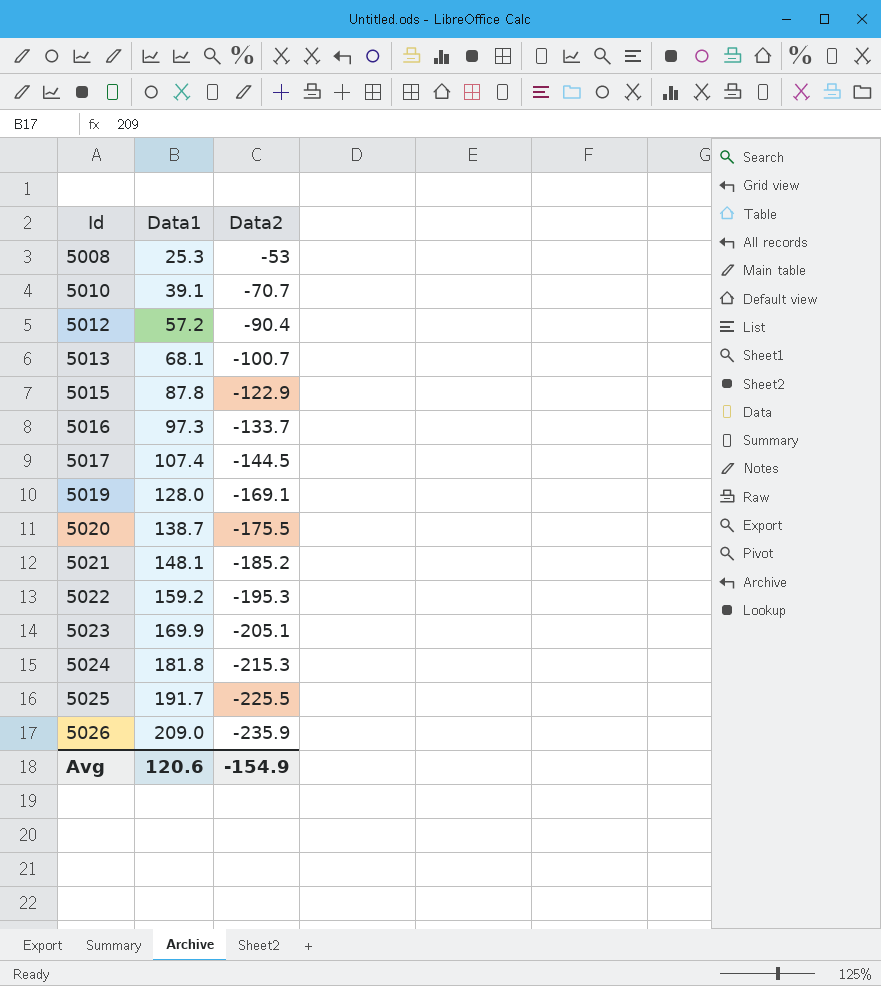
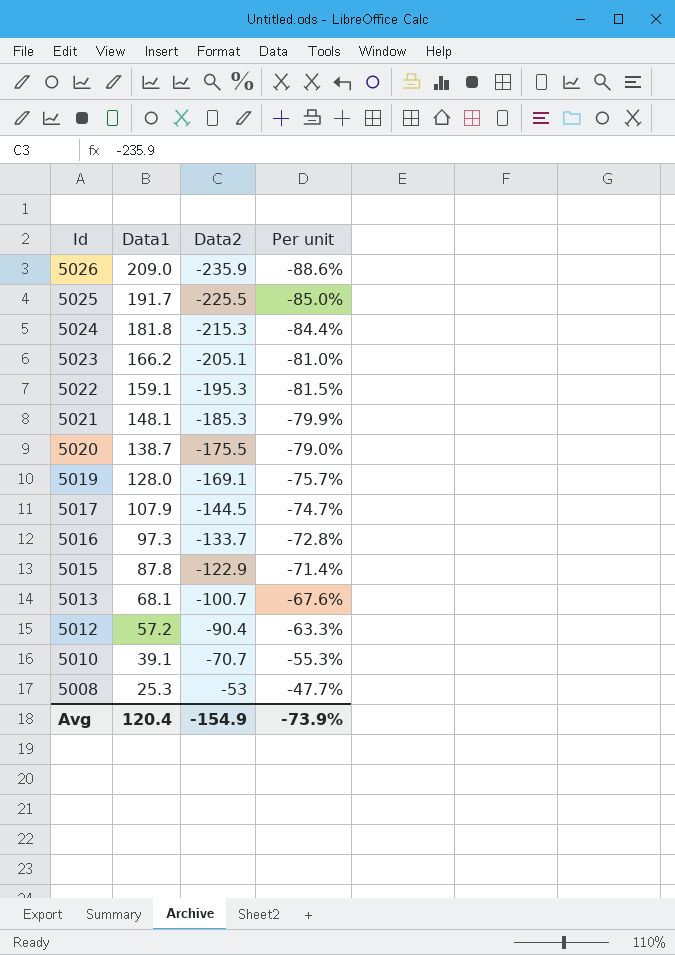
row order: Id ascending -> Id descending
column Per unit | formula: none -> [Data1] / [Data2]
5023 | Data1: 169.9 -> 166.2
5022 | Data1: 159.2 -> 159.1
5021 | Data2: -185.2 -> -185.3
5017 | Data1: 107.4 -> 107.9
Avg | Data1: 120.6 -> 120.4

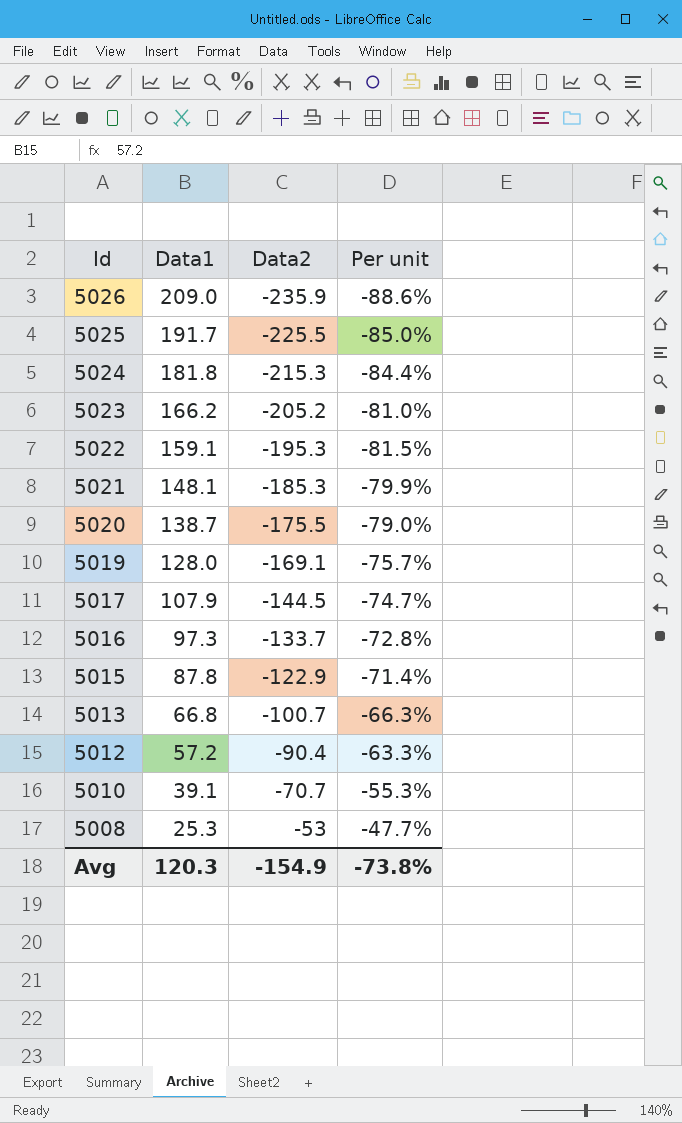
5023 | Data2: -205.1 -> -205.2
5013 | Data1: 68.1 -> 66.8
5013 | Per unit: -67.6% -> -66.3%
Avg | Data1: 120.4 -> 120.3
Avg | Per unit: -73.9% -> -73.8%

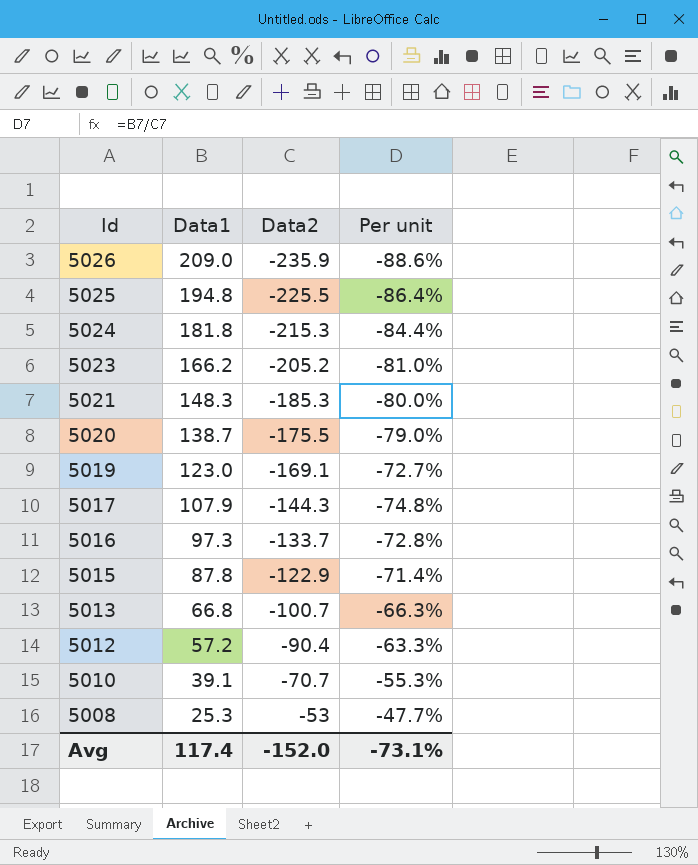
row 5022: 159.1 | -195.3 | -81.5% -> none
5025 | Data1: 191.7 -> 194.8
5025 | Per unit: -85.0% -> -86.4%
5021 | Data1: 148.1 -> 148.3
5021 | Per unit: -79.9% -> -80.0%
5019 | Data1: 128.0 -> 123.0
5019 | Per unit: -75.7% -> -72.7%
5017 | Data2: -144.5 -> -144.3
5017 | Per unit: -74.7% -> -74.8%
Avg | Data1: 120.3 -> 117.4
Avg | Data2: -154.9 -> -152.0
Avg | Per unit: -73.8% -> -73.1%

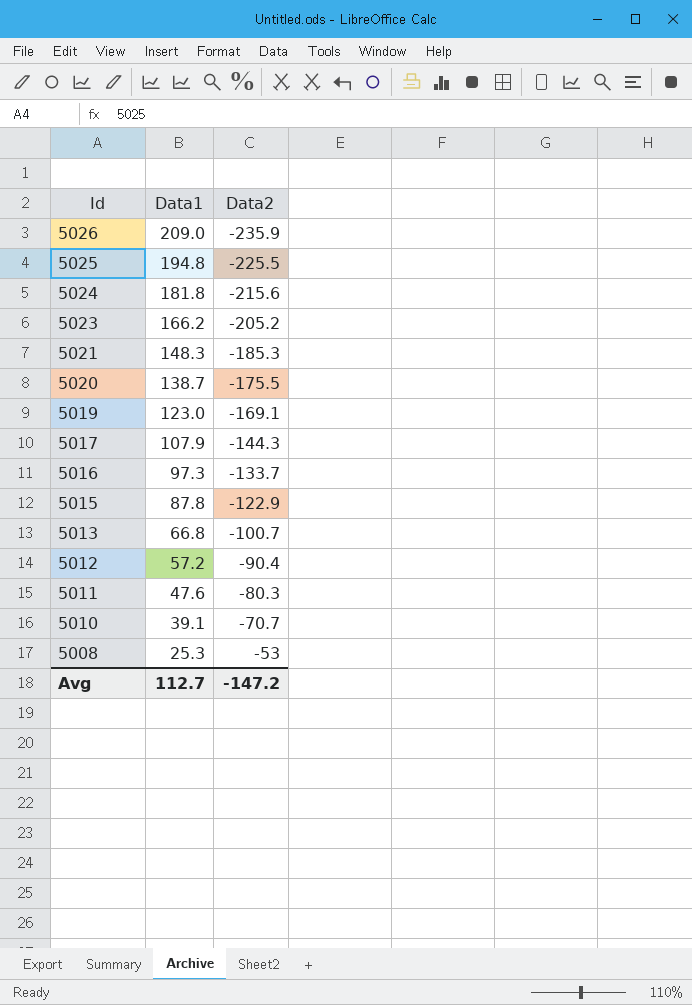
column Per unit | formula: [Data1] / [Data2] -> none
5024 | Data2: -215.3 -> -215.6
row 5011: none -> 47.6 | -80.3
Avg | Data1: 117.4 -> 112.7
Avg | Data2: -152.0 -> -147.2

